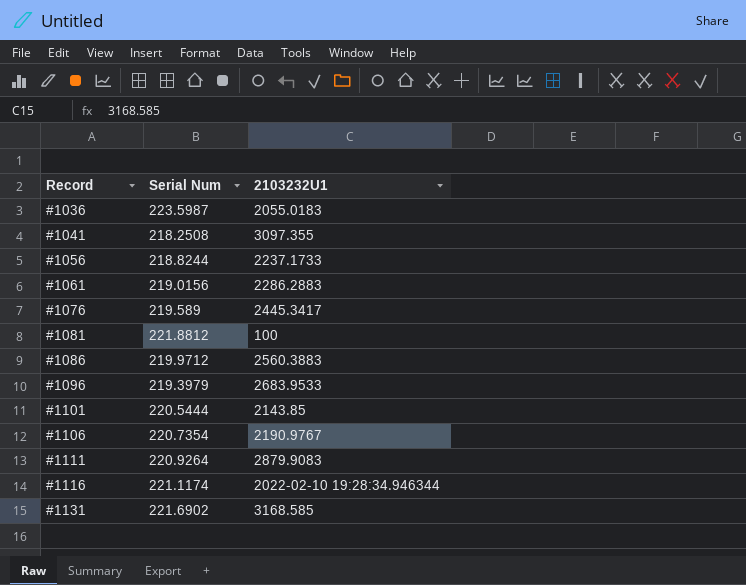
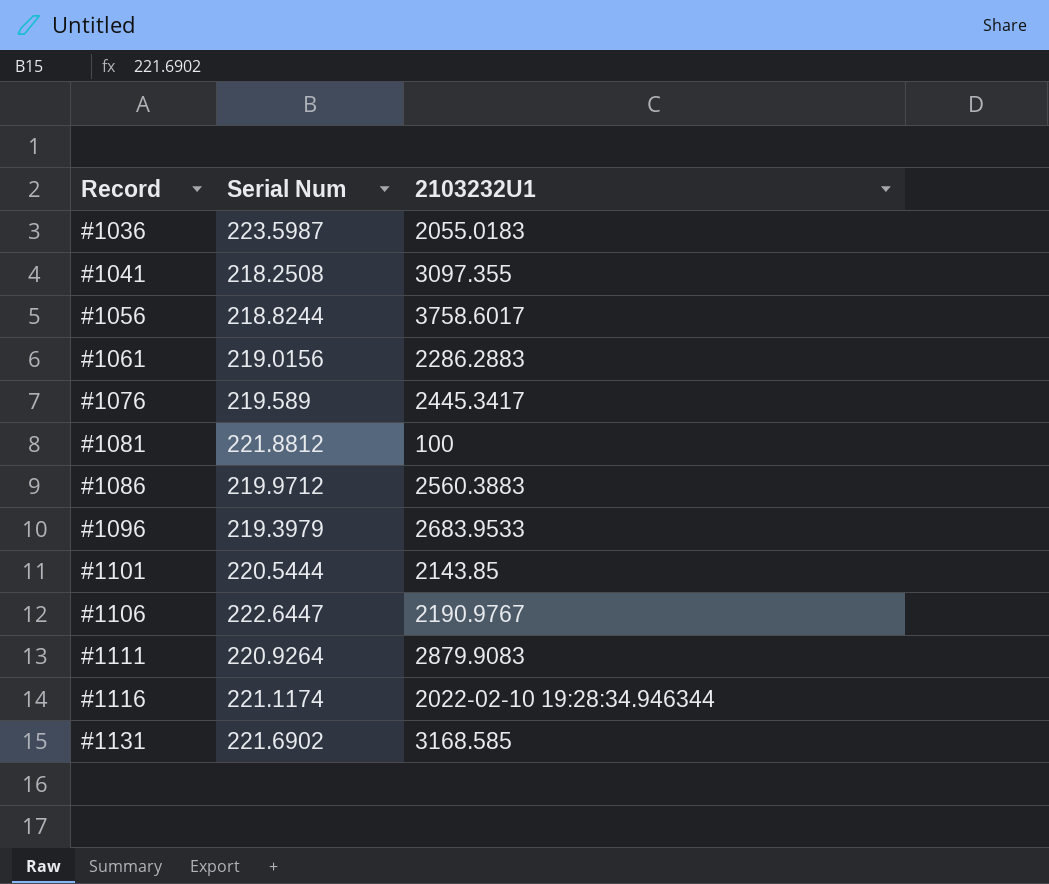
#1056 | 2103232U1: 2237.1733 -> 3758.6017
#1106 | Serial Num: 220.7354 -> 222.6447

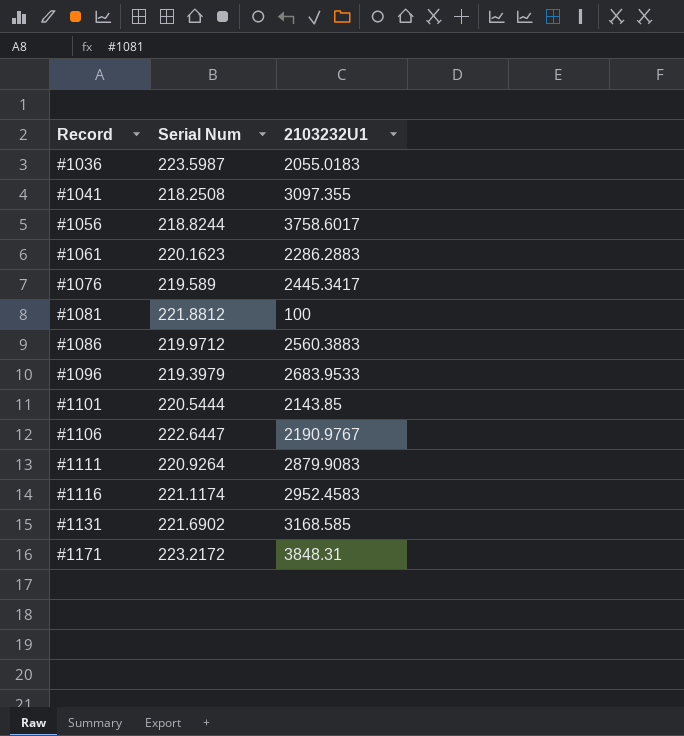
#1061 | Serial Num: 219.0156 -> 220.1623
#1116 | 2103232U1: 2022-02-10 19:28:34.946344 -> 2952.4583
row #1171: none -> 223.2172 | 3848.31

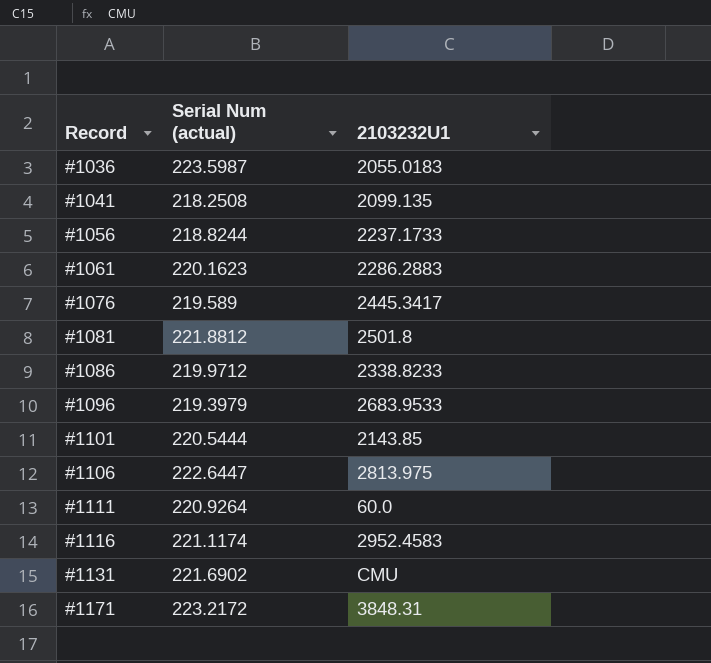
column name: Serial Num -> Serial Num (actual)
#1041 | 2103232U1: 3097.355 -> 2099.135
#1056 | 2103232U1: 3758.6017 -> 2237.1733
#1081 | 2103232U1: 100 -> 2501.8
#1086 | 2103232U1: 2560.3883 -> 2338.8233
#1106 | 2103232U1: 2190.9767 -> 2813.975
#1111 | 2103232U1: 2879.9083 -> 60.0
#1131 | 2103232U1: 3168.585 -> CMU

